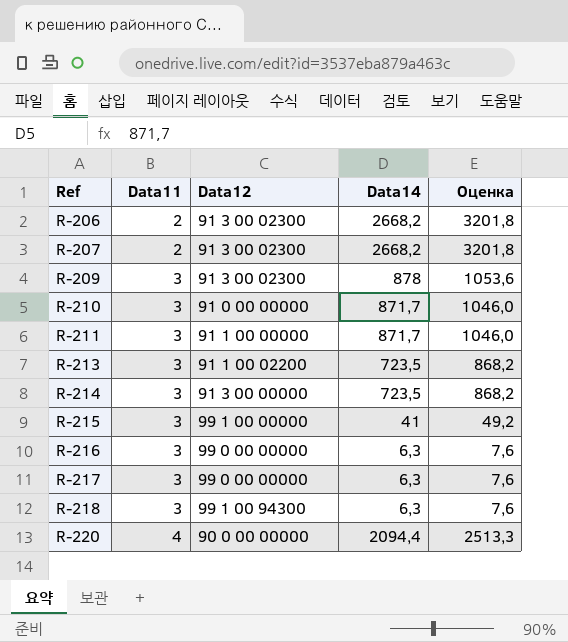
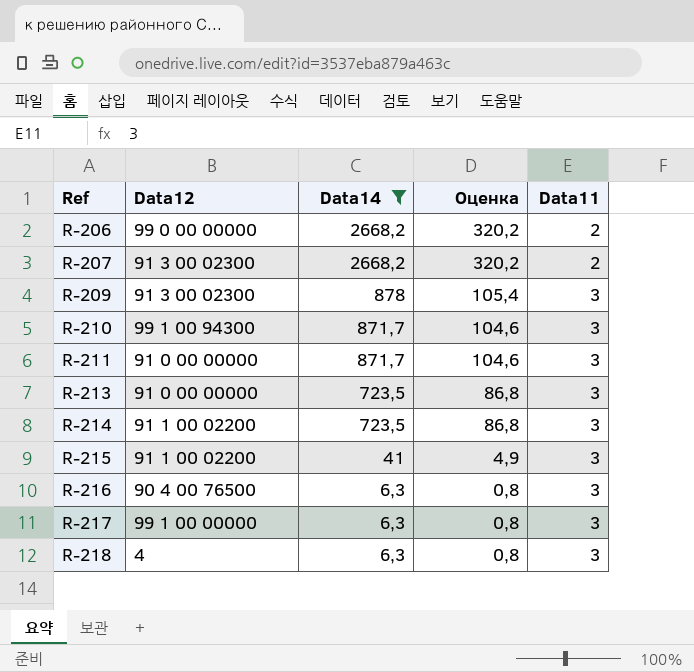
filter: none -> Data14 != 2094,4
column Оценка | formula: [Data14] * 1,2 -> [Data14] * 0,12
column Data11 | position: 2 -> 5
R-206 | Data12: 91 3 00 02300 -> 99 0 00 00000
R-210 | Data12: 91 0 00 00000 -> 99 1 00 94300
R-211 | Data12: 91 1 00 00000 -> 91 0 00 00000
R-213 | Data12: 91 1 00 02200 -> 91 0 00 00000
R-214 | Data12: 91 3 00 00000 -> 91 1 00 02200
R-215 | Data12: 99 1 00 00000 -> 91 1 00 02200
R-216 | Data12: 99 0 00 00000 -> 90 4 00 76500
R-217 | Data12: 99 0 00 00000 -> 99 1 00 00000
R-218 | Data12: 99 1 00 94300 -> 4

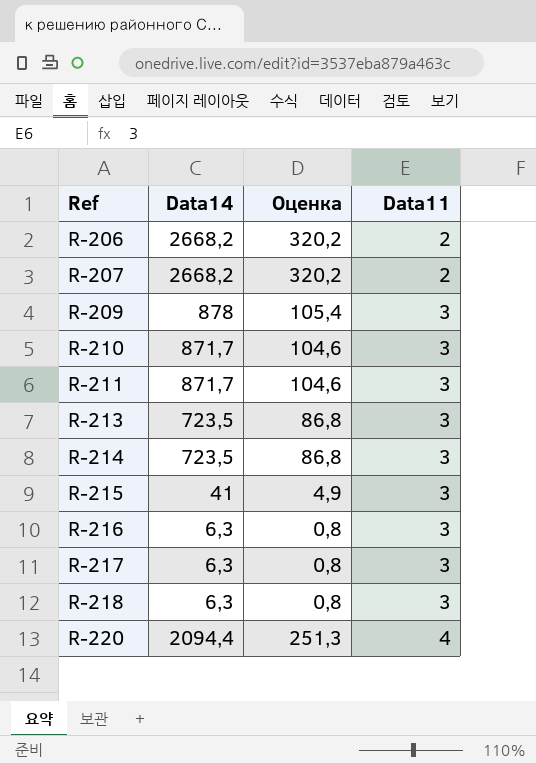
filter: Data14 != 2094,4 -> none
column Data12 | position: 2 -> none

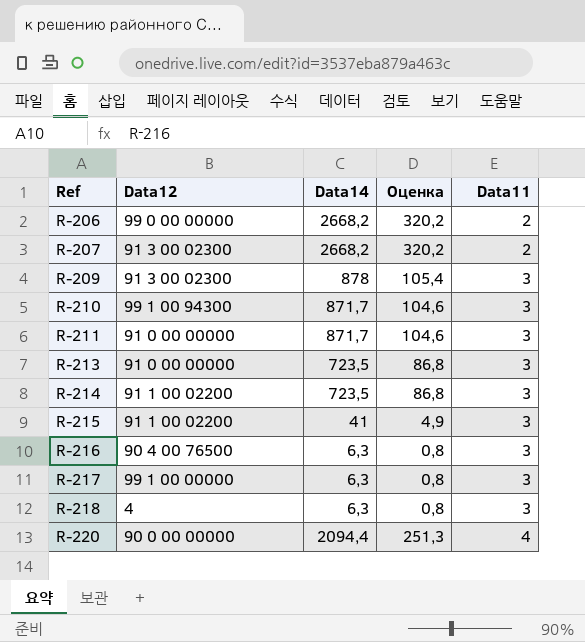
column Data12 | position: none -> 2

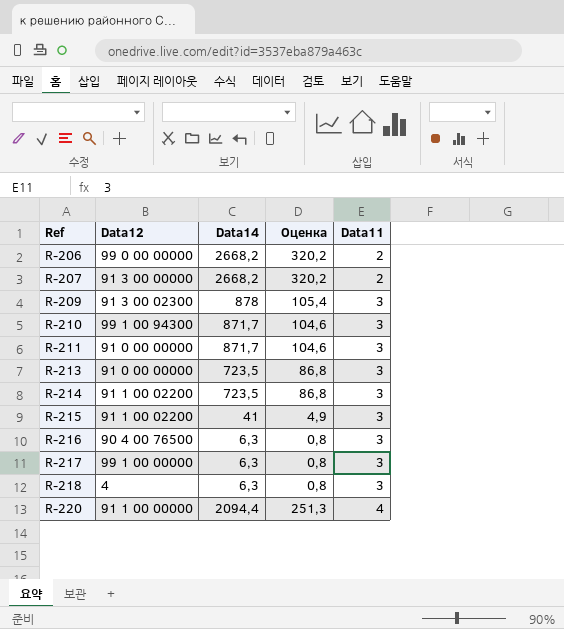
R-207 | Data12: 91 3 00 02300 -> 91 3 00 00000
R-220 | Data12: 90 0 00 00000 -> 91 1 00 00000

